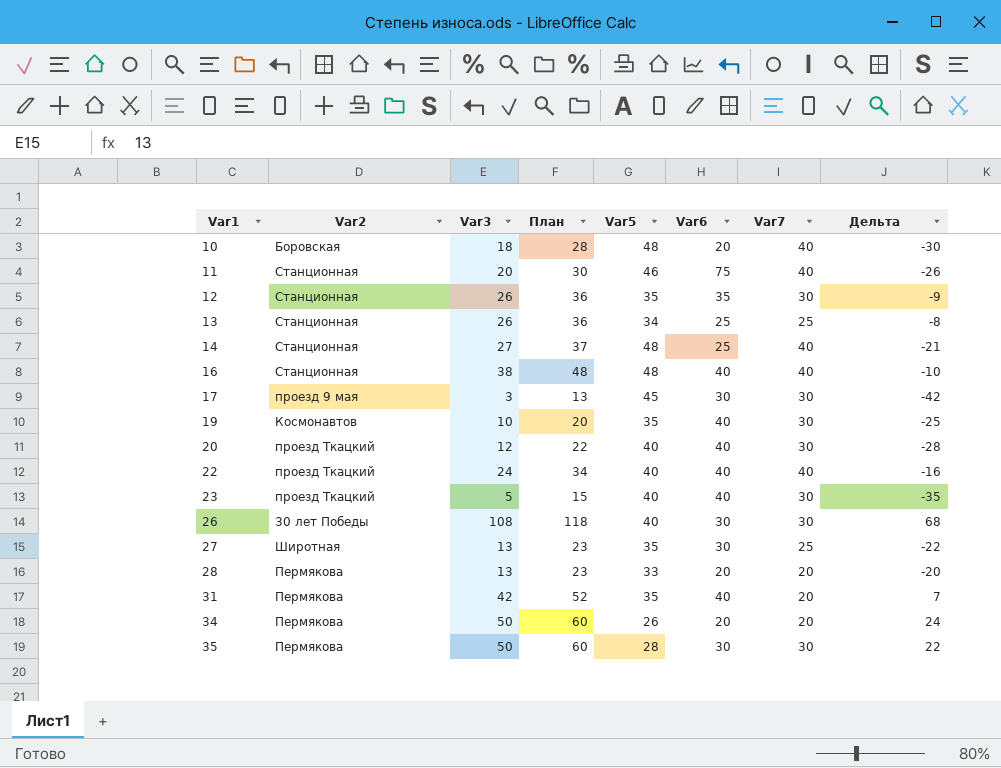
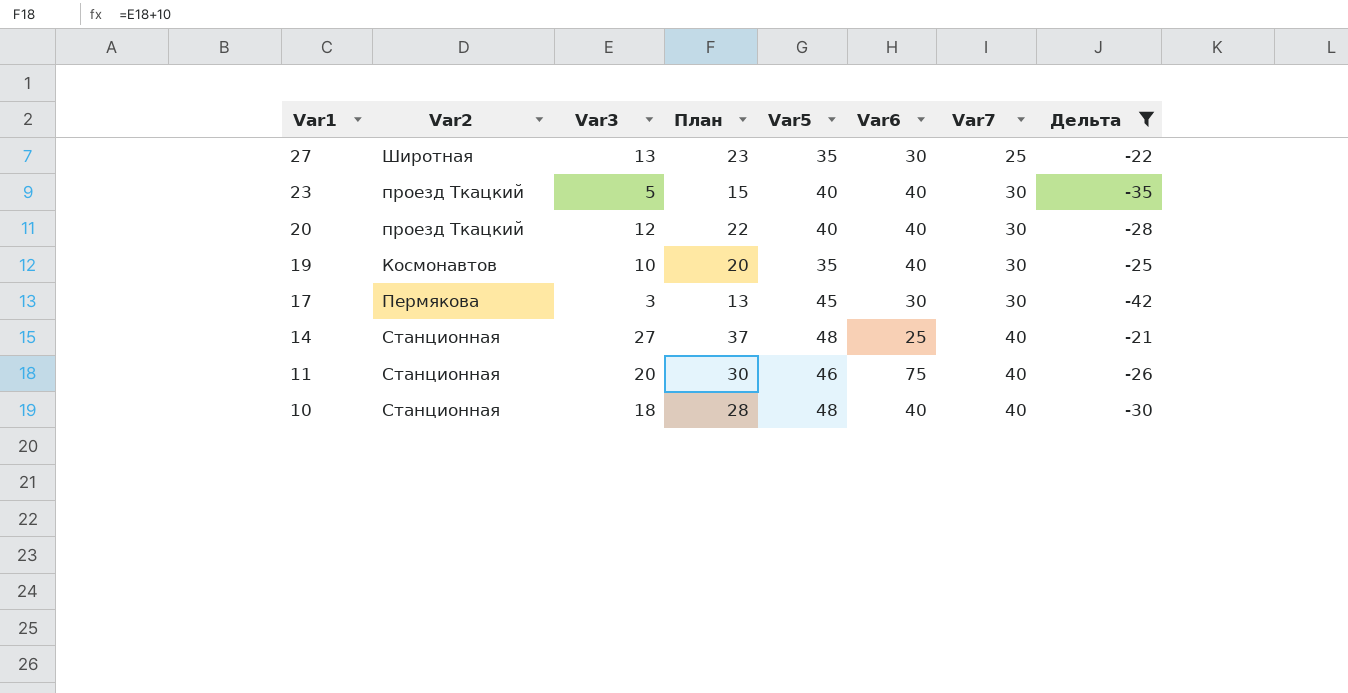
filter: none -> Дельта <= -21
row order: Var1 ascending -> Var1 descending
17 | Var2: проезд 9 мая -> Пермякова
10 | Var2: Боровская -> Станционная
10 | Var6: 20 -> 40

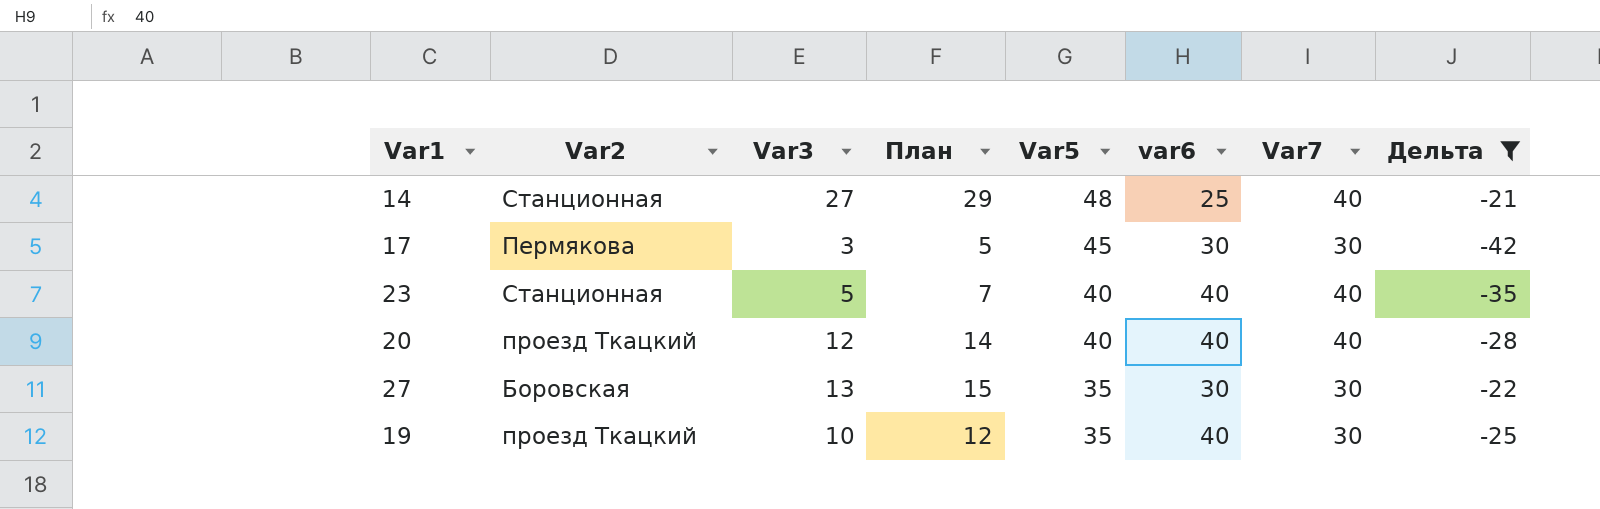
row order: Var1 descending -> Var5 descending
column План | formula: [Var3] + 10 -> [Var3] + 2
column name: Var6 -> var6
row 11: Станционная | 20 | 30 | 46 | 75 | 40 | -26 -> none
row 10: Станционная | 18 | 28 | 48 | 40 | 40 | -30 -> none
23 | Var2: проезд Ткацкий -> Станционная
23 | Var7: 30 -> 40
20 | Var7: 30 -> 40
27 | Var2: Широтная -> Боровская
27 | Var7: 25 -> 30
19 | Var2: Космонавтов -> проезд Ткацкий

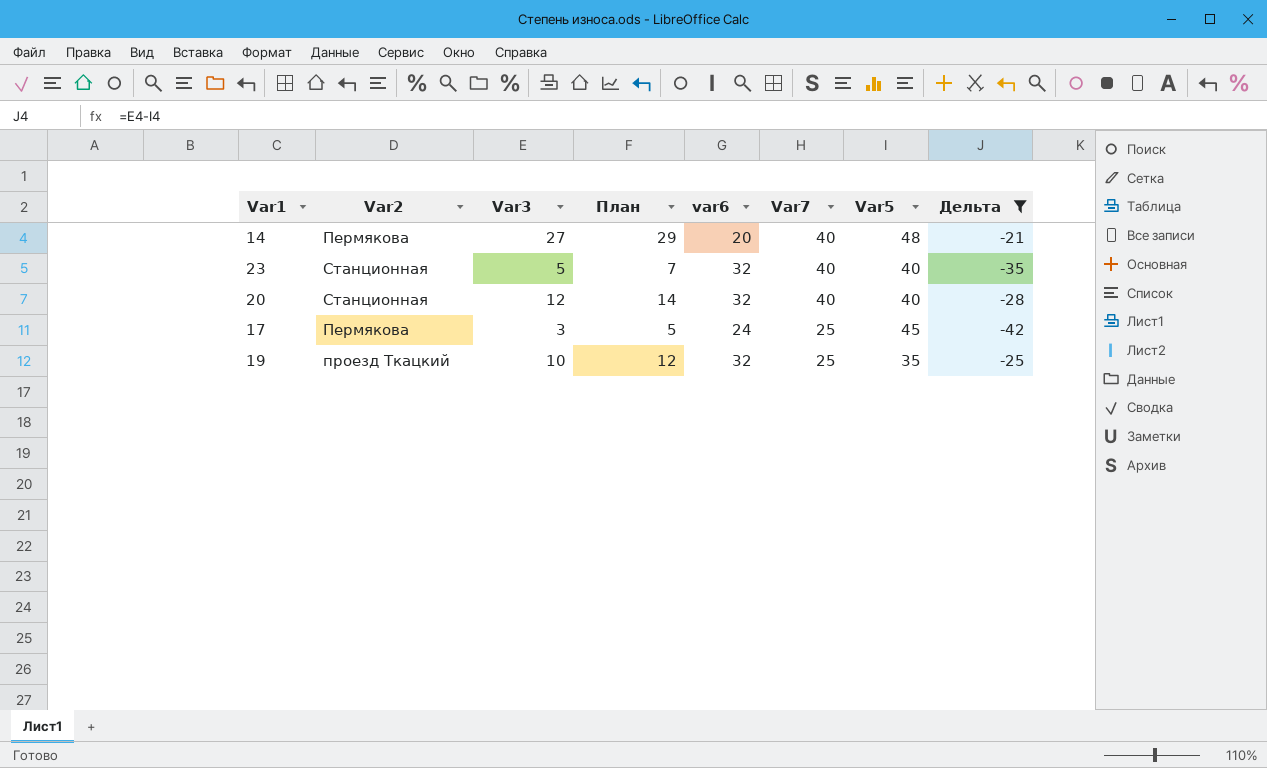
row order: Var5 descending -> Var7 descending
column Var5 | position: 5 -> 7
row 27: Боровская | 13 | 15 | 35 | 30 | 30 | -22 -> none
14 | Var2: Станционная -> Пермякова
14 | var6: 25 -> 20
23 | var6: 40 -> 32
20 | Var2: проезд Ткацкий -> Станционная
20 | var6: 40 -> 32
17 | var6: 30 -> 24
17 | Var7: 30 -> 25
19 | var6: 40 -> 32
19 | Var7: 30 -> 25

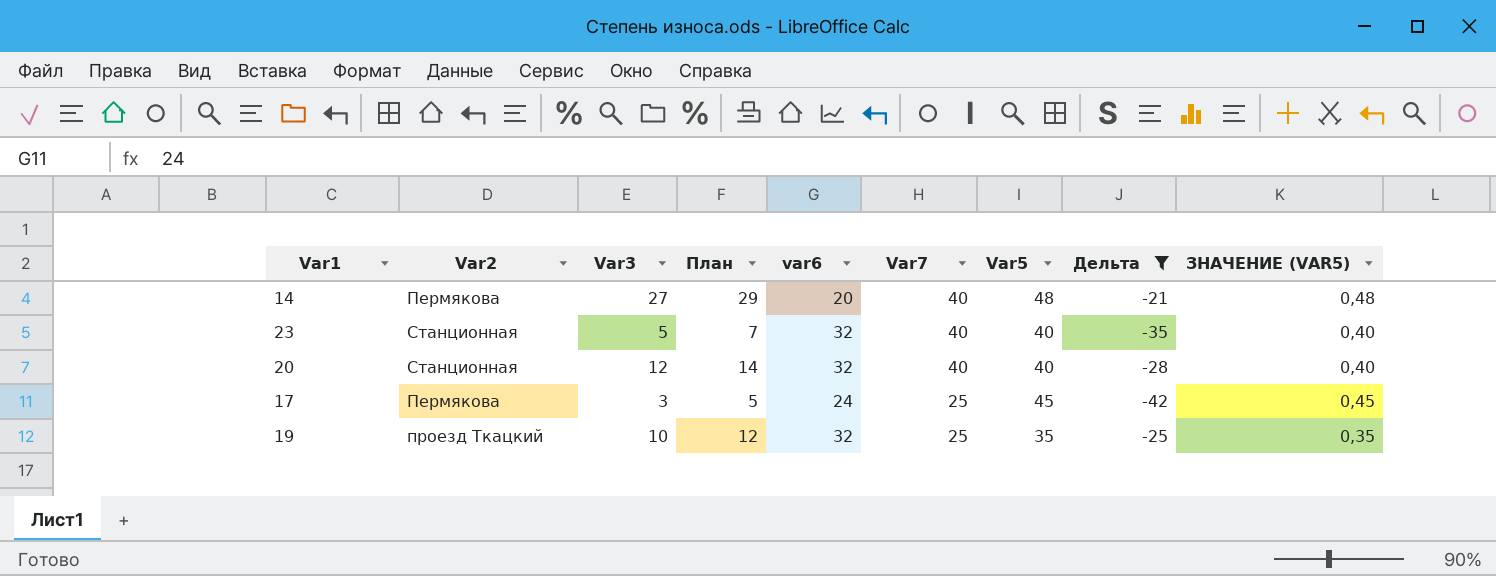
column ЗНАЧЕНИЕ (VAR5) | formula: none -> [Var5] * 0,01

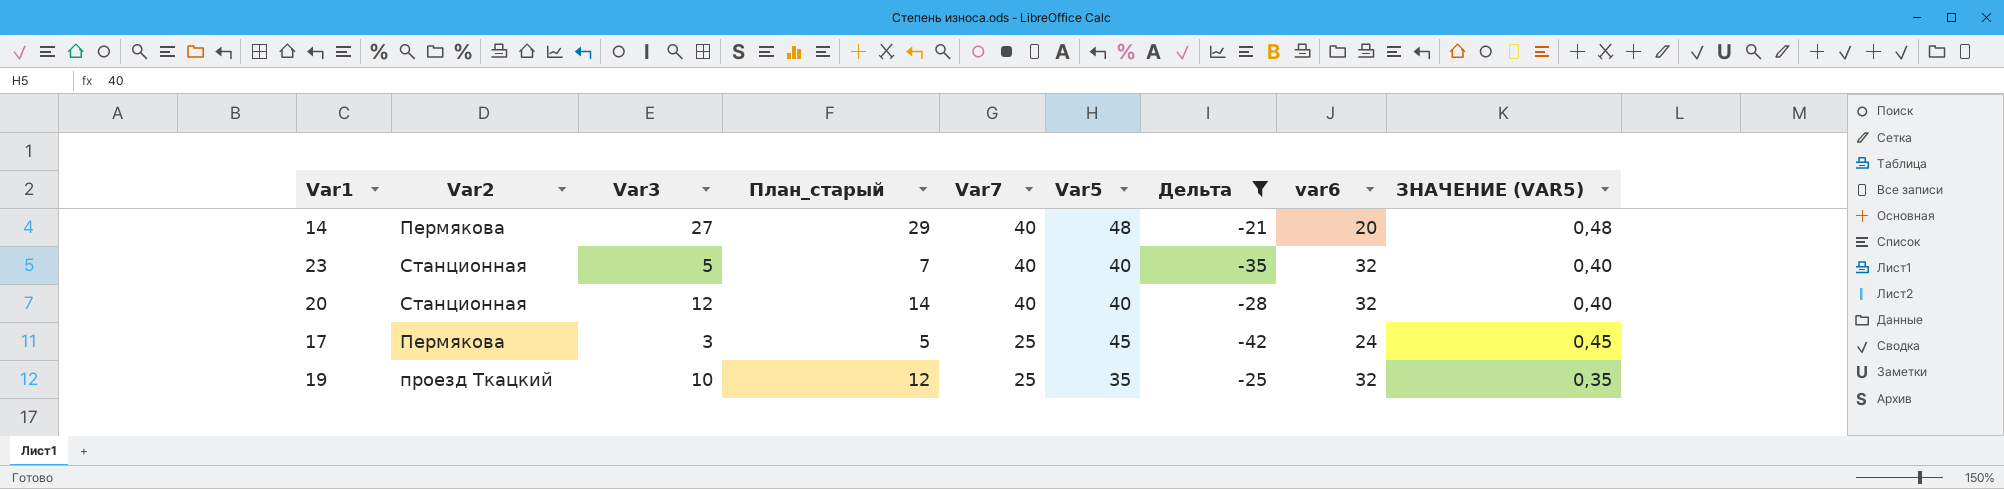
column name: План -> План_старый
column var6 | position: 5 -> 8

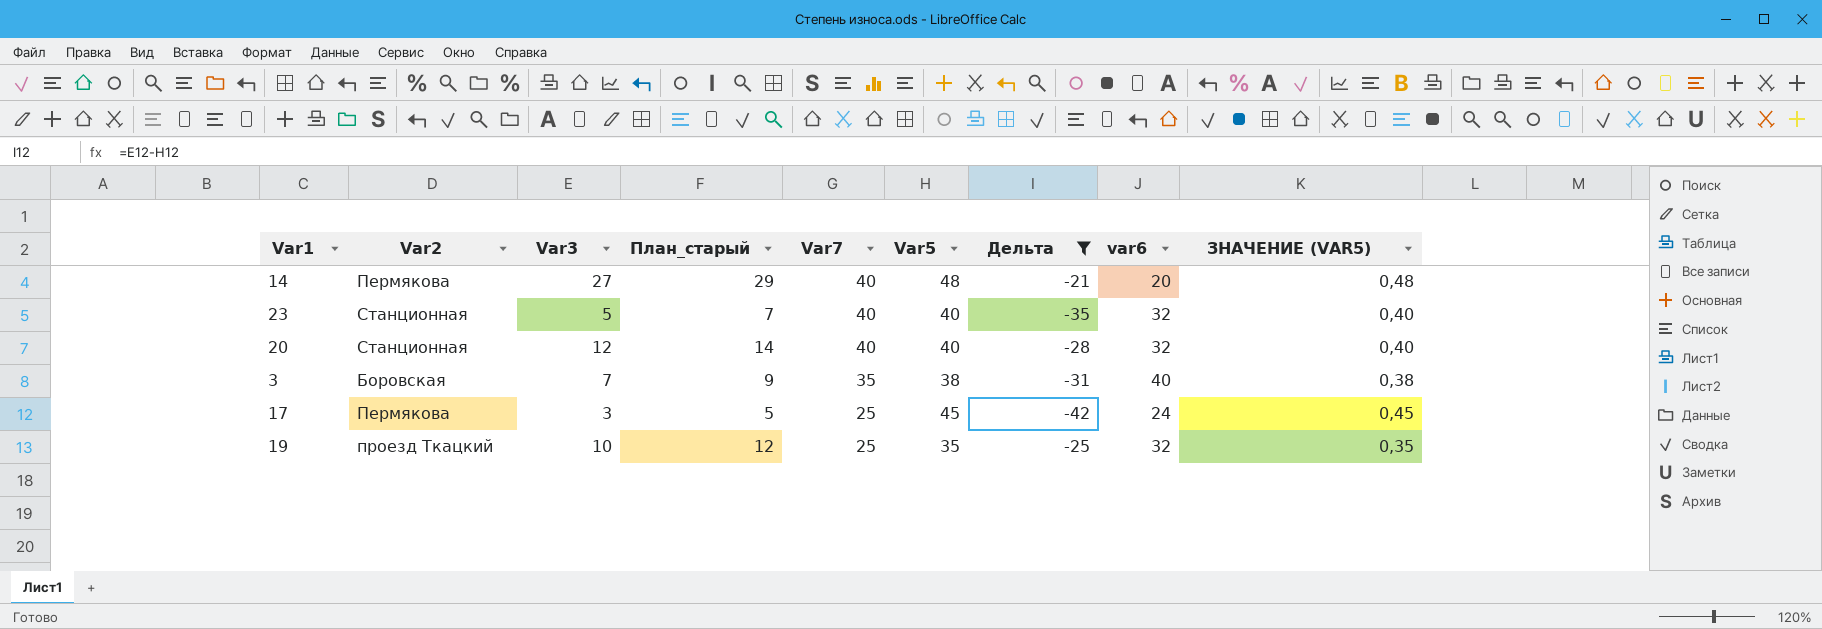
row 3: none -> Боровская | 7 | 9 | 35 | 38 | -31 | 40 | 0,38

